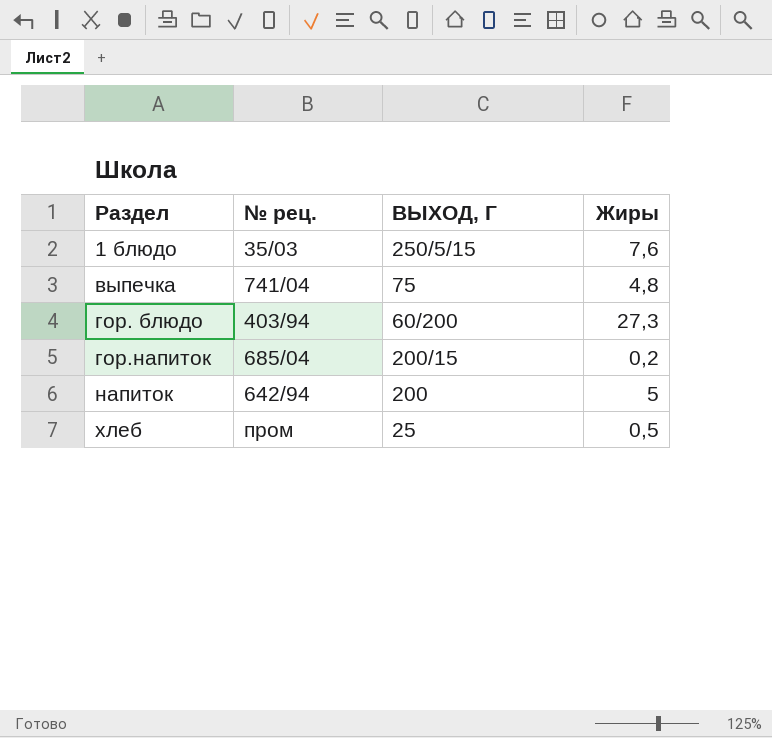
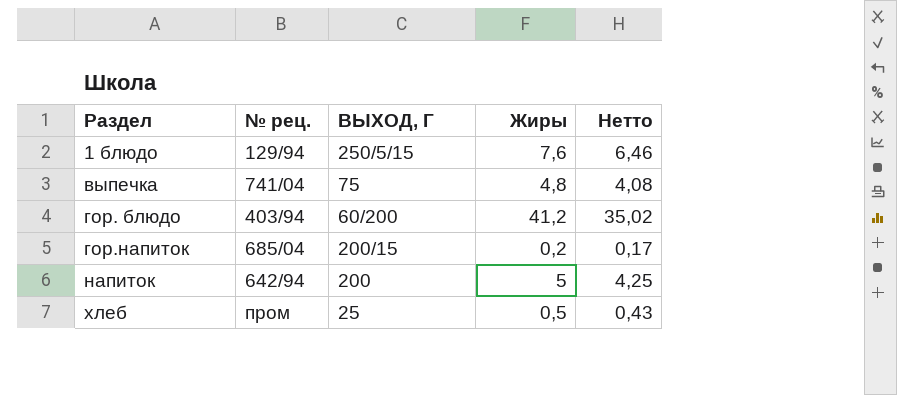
column Нетто | formula: none -> [Жиры] * 0,85
1 блюдо | № рец.: 35/03 -> 129/94
гор. блюдо | Жиры: 27,3 -> 41,2

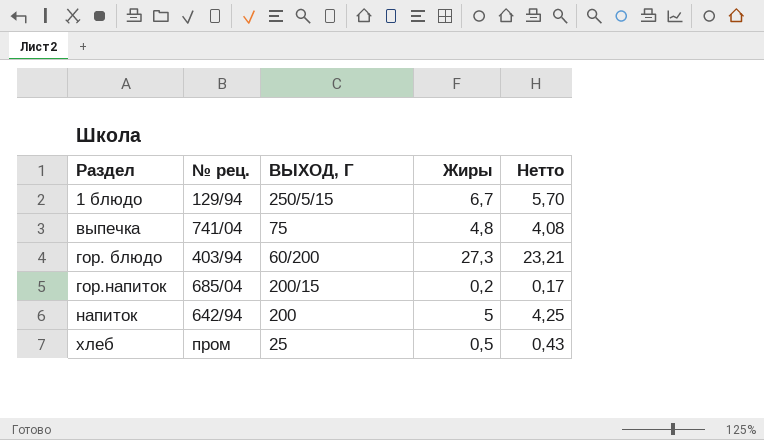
1 блюдо | Жиры: 7,6 -> 6,7
1 блюдо | Нетто: 6,46 -> 5,70
гор. блюдо | Жиры: 41,2 -> 27,3
гор. блюдо | Нетто: 35,02 -> 23,21

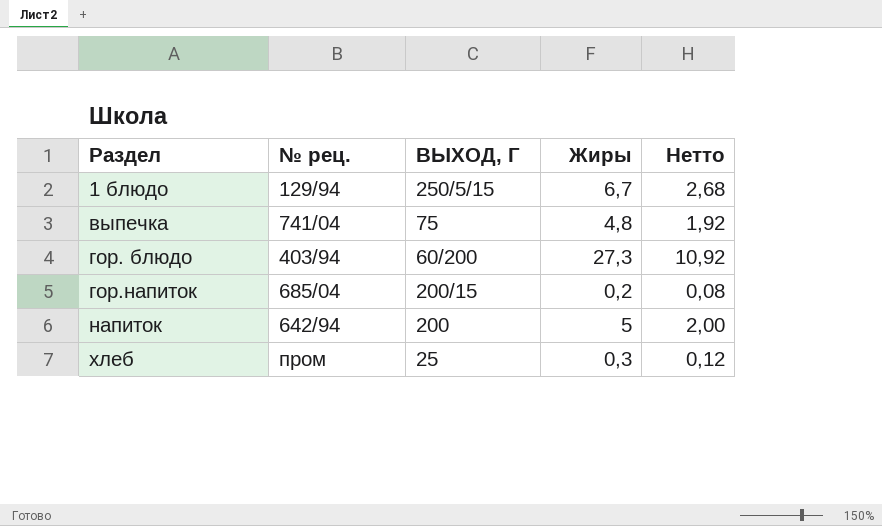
column Нетто | formula: [Жиры] * 0,85 -> [Жиры] * 0,4
хлеб | Жиры: 0,5 -> 0,3

